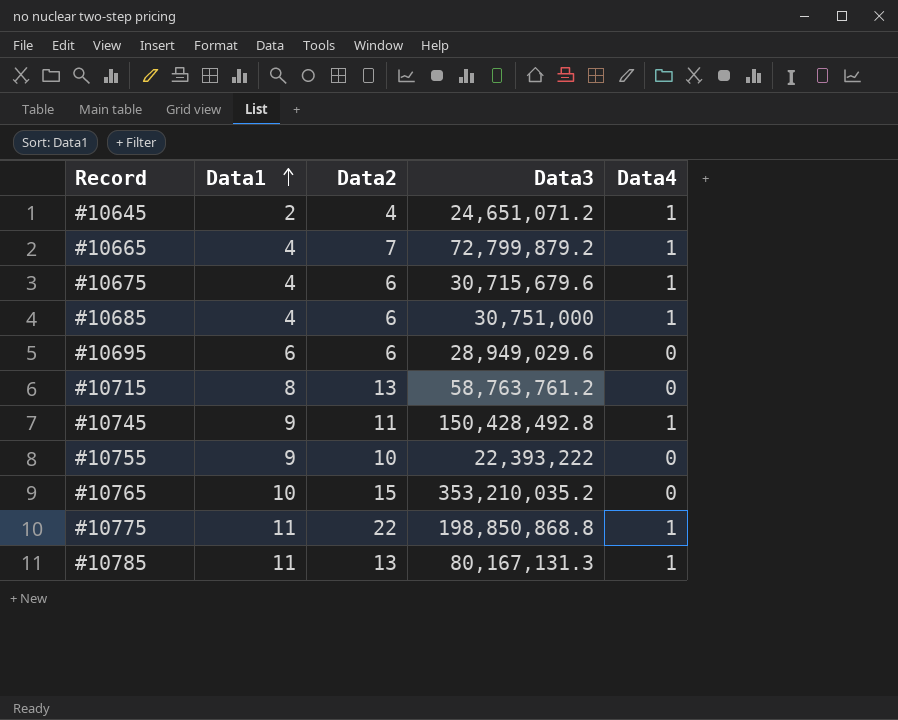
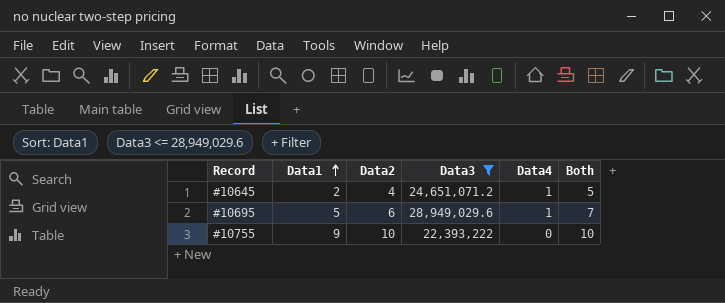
filter: none -> Data3 <= 28,949,029.6
column Both | formula: none -> [Data2] + [Data4]
#10695 | Data1: 6 -> 5
#10695 | Data4: 0 -> 1

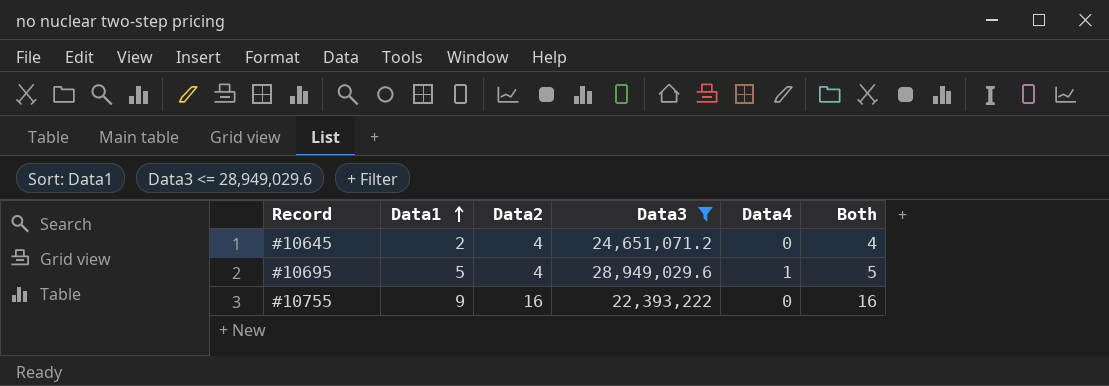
#10645 | Data4: 1 -> 0
#10645 | Both: 5 -> 4
#10695 | Data2: 6 -> 4
#10695 | Both: 7 -> 5
#10755 | Data2: 10 -> 16
#10755 | Both: 10 -> 16

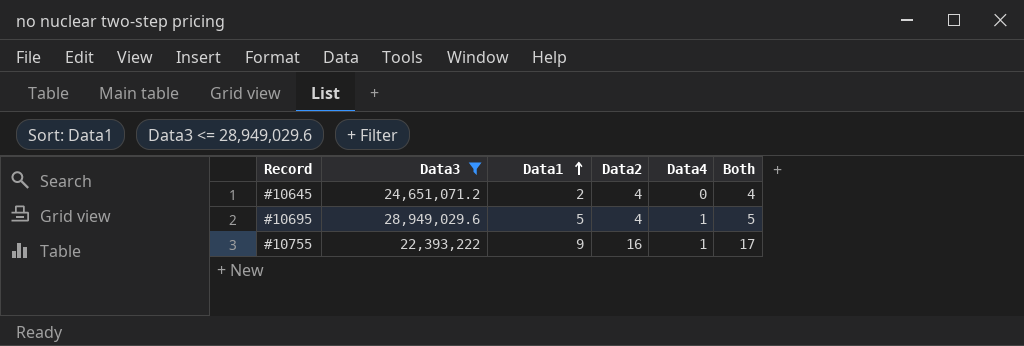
column Data3 | position: 4 -> 2
#10755 | Data4: 0 -> 1
#10755 | Both: 16 -> 17

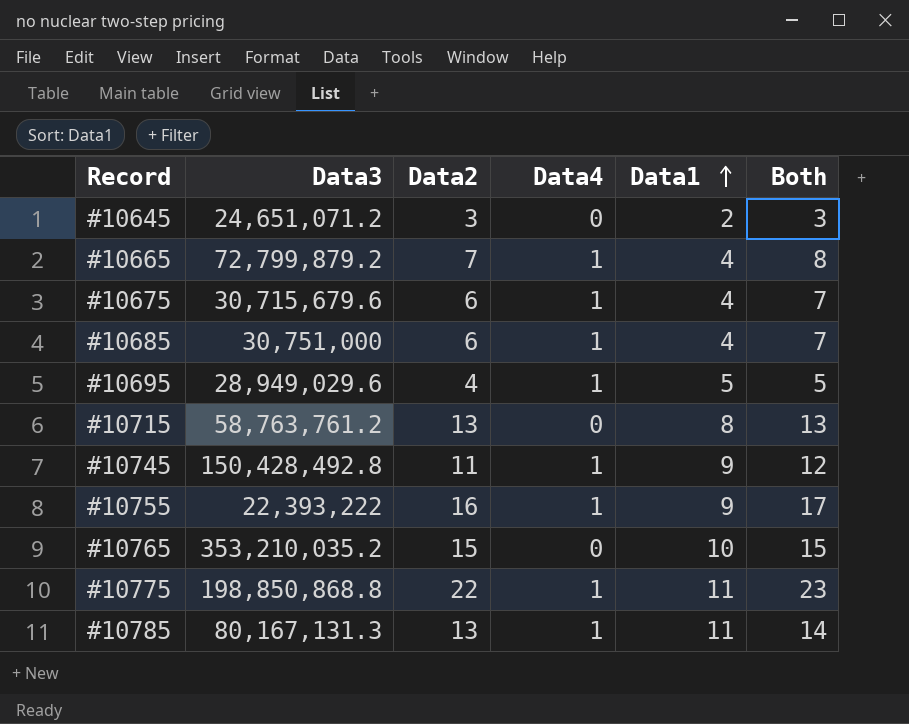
filter: Data3 <= 28,949,029.6 -> none
column Data1 | position: 3 -> 5
#10645 | Data2: 4 -> 3
#10645 | Both: 4 -> 3

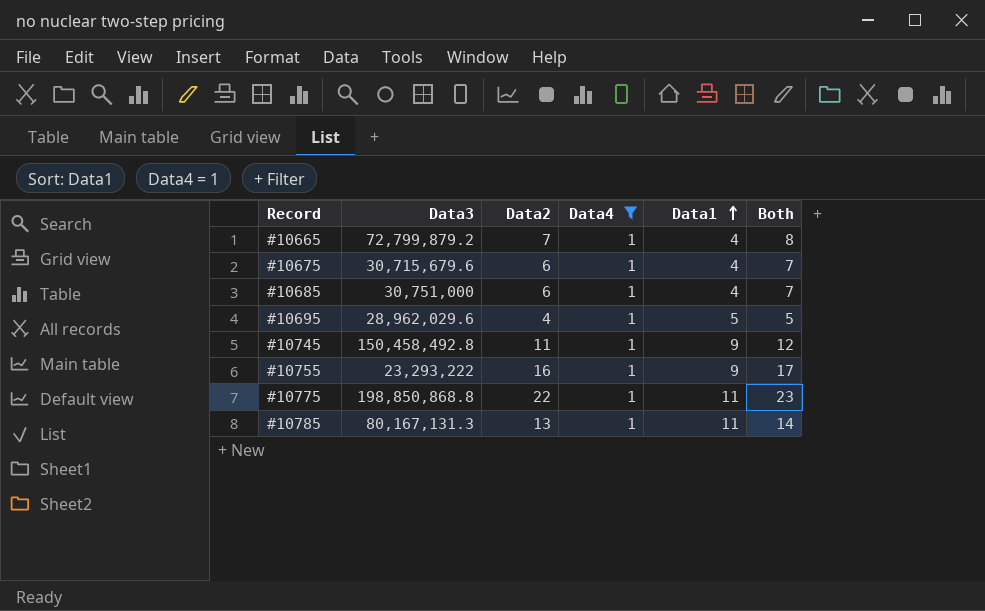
filter: none -> Data4 = 1
#10695 | Data3: 28,949,029.6 -> 28,962,029.6
#10745 | Data3: 150,428,492.8 -> 150,458,492.8
#10755 | Data3: 22,393,222 -> 23,293,222

